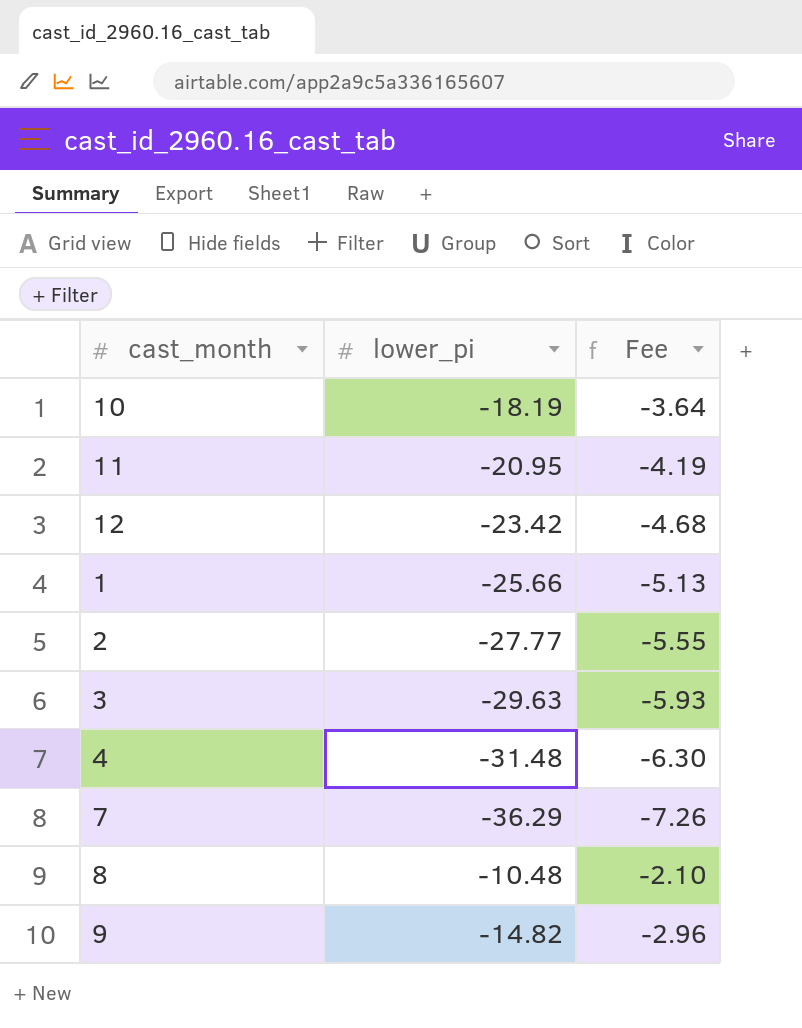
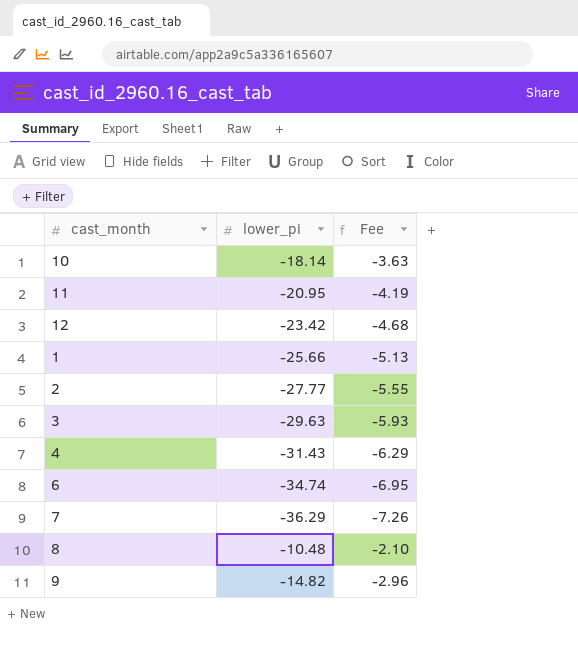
10 | lower_pi: -18.19 -> -18.14
10 | Fee: -3.64 -> -3.63
4 | lower_pi: -31.48 -> -31.43
4 | Fee: -6.30 -> -6.29
row 6: none -> -34.74 | -6.95

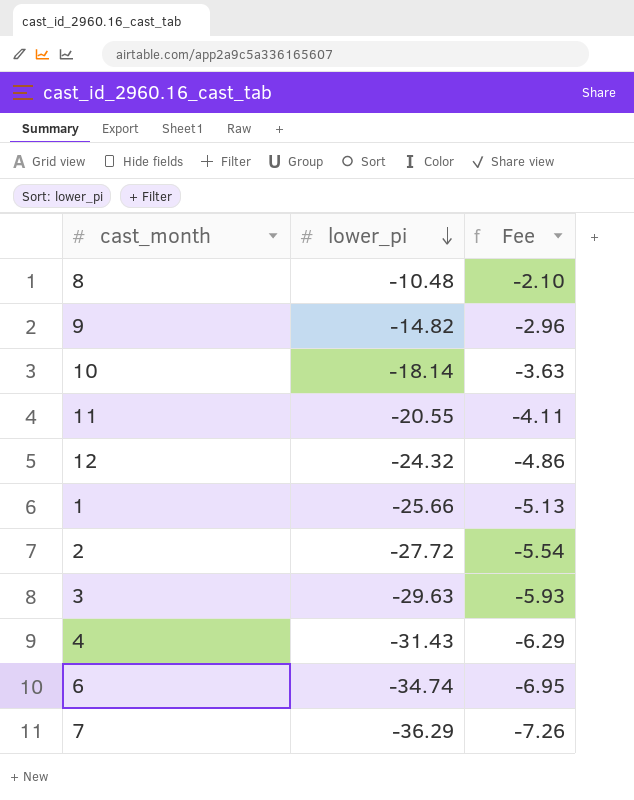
row order: none -> lower_pi descending
11 | lower_pi: -20.95 -> -20.55
11 | Fee: -4.19 -> -4.11
12 | lower_pi: -23.42 -> -24.32
12 | Fee: -4.68 -> -4.86
2 | lower_pi: -27.77 -> -27.72
2 | Fee: -5.55 -> -5.54

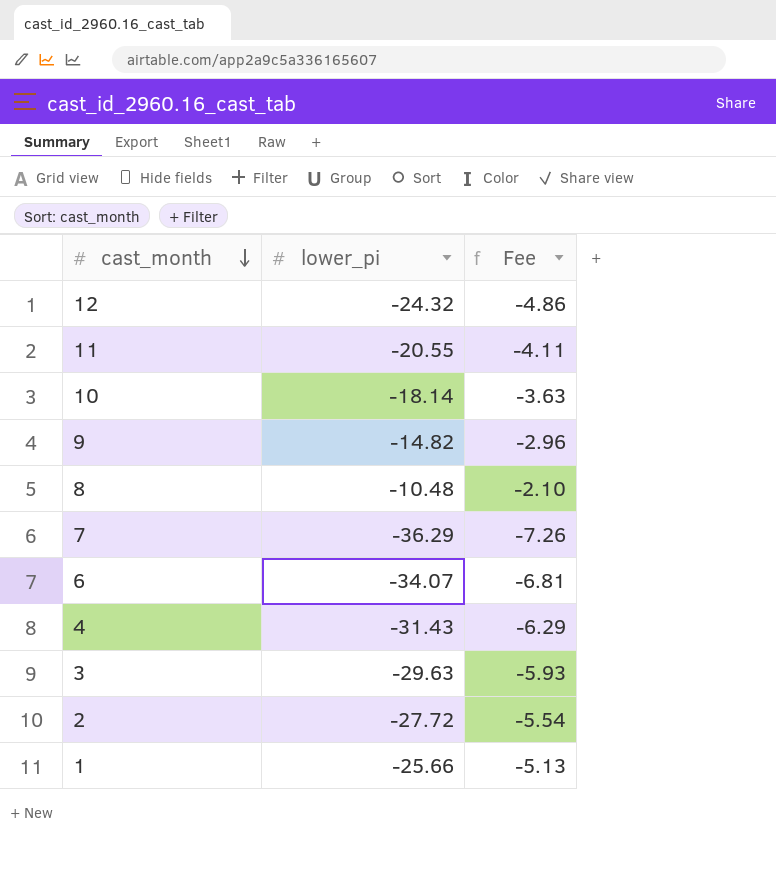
row order: lower_pi descending -> cast_month descending
6 | lower_pi: -34.74 -> -34.07
6 | Fee: -6.95 -> -6.81

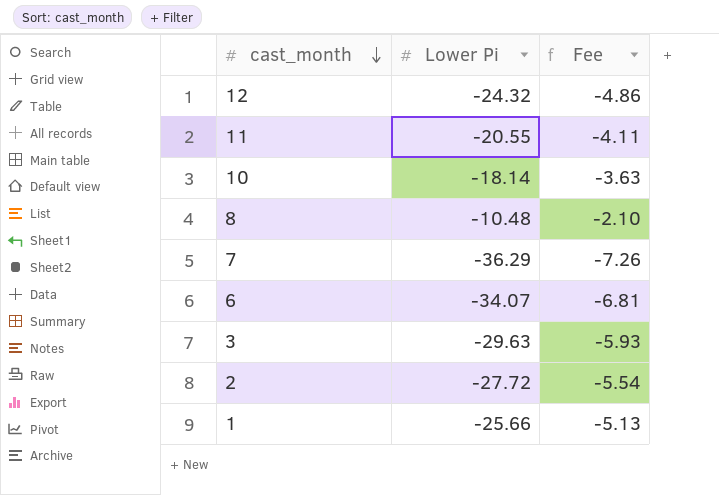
column name: lower_pi -> Lower Pi
row 9: -14.82 | -2.96 -> none
row 4: -31.43 | -6.29 -> none

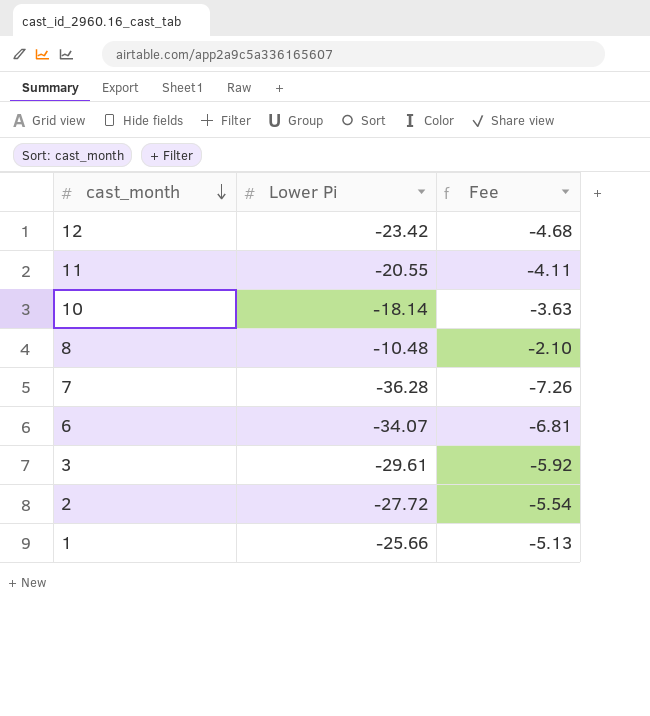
12 | Lower Pi: -24.32 -> -23.42
12 | Fee: -4.86 -> -4.68
7 | Lower Pi: -36.29 -> -36.28
3 | Lower Pi: -29.63 -> -29.61
3 | Fee: -5.93 -> -5.92

